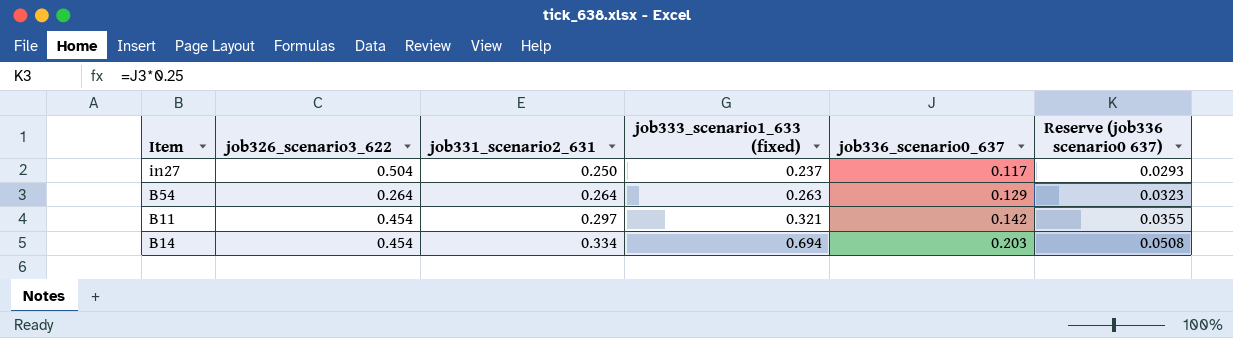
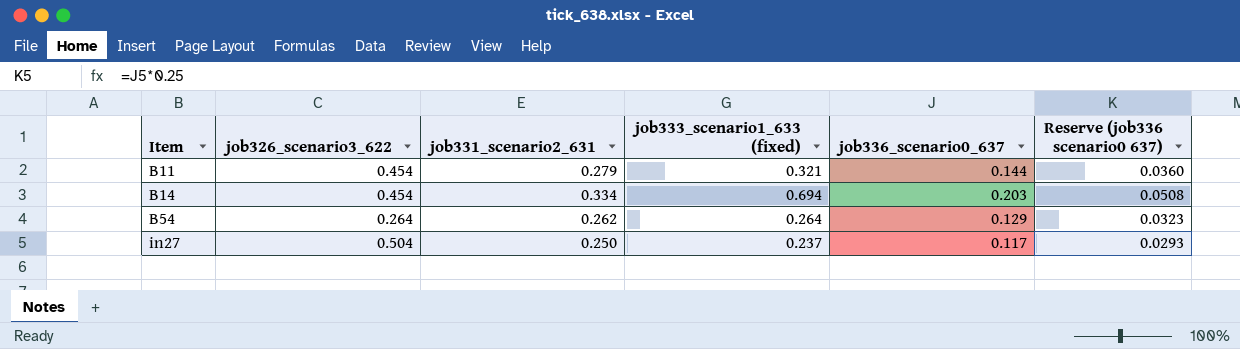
row order: job331_scenario2_631 ascending -> Item ascending
B11 | job331_scenario2_631: 0.297 -> 0.279
B11 | job336_scenario0_637: 0.142 -> 0.144
B11 | Reserve (job336 scenario0 637): 0.0355 -> 0.0360
B54 | job331_scenario2_631: 0.264 -> 0.262
B54 | job333_scenario1_633 (fixed): 0.263 -> 0.264

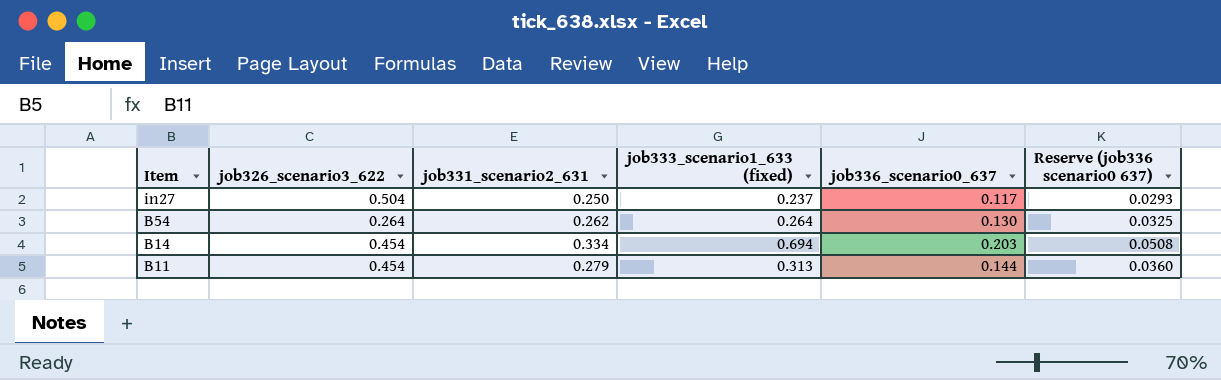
row order: Item ascending -> Item descending
B54 | job336_scenario0_637: 0.129 -> 0.130
B54 | Reserve (job336 scenario0 637): 0.0323 -> 0.0325
B11 | job333_scenario1_633 (fixed): 0.321 -> 0.313

